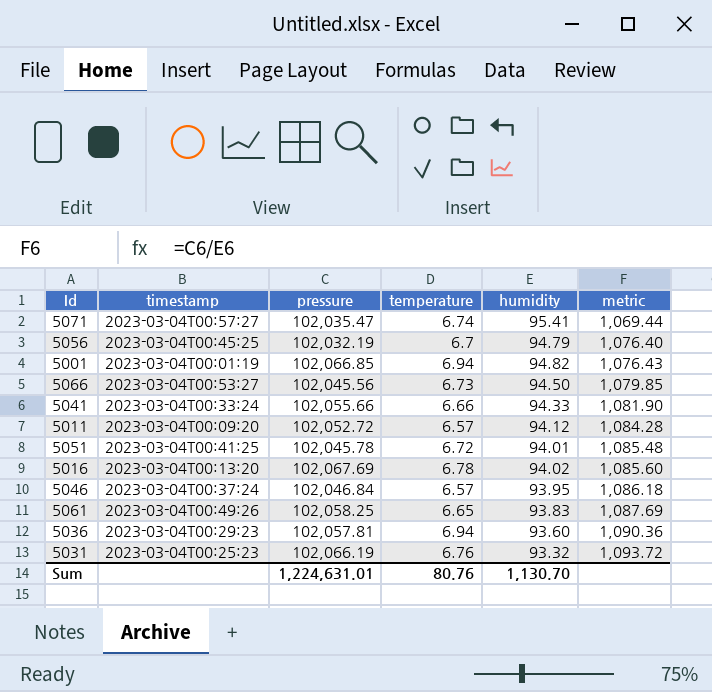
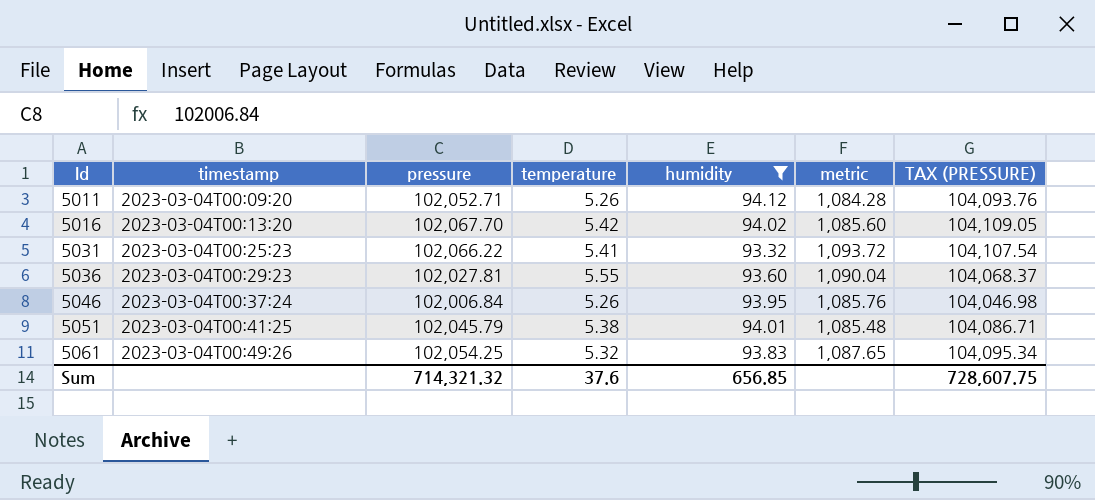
filter: none -> humidity <= 94.12
row order: metric ascending -> Id ascending
column TAX (PRESSURE) | formula: none -> [pressure] * 1.02
5011 | pressure: 102,052.72 -> 102,052.71
5011 | temperature: 6.57 -> 5.26
5016 | pressure: 102,067.69 -> 102,067.70
5016 | temperature: 6.78 -> 5.42
5031 | pressure: 102,066.19 -> 102,066.22
5031 | temperature: 6.76 -> 5.41
5036 | pressure: 102,057.81 -> 102,027.81
5036 | temperature: 6.94 -> 5.55
5036 | metric: 1,090.36 -> 1,090.04
5046 | pressure: 102,046.84 -> 102,006.84
5046 | temperature: 6.57 -> 5.26
5046 | metric: 1,086.18 -> 1,085.76
5051 | pressure: 102,045.78 -> 102,045.79
5051 | temperature: 6.72 -> 5.38
5061 | pressure: 102,058.25 -> 102,054.25
5061 | temperature: 6.65 -> 5.32
5061 | metric: 1,087.69 -> 1,087.65
Sum | pressure: 1,224,631.01 -> 714,321.32
Sum | temperature: 80.76 -> 37.6
Sum | humidity: 1,130.70 -> 656.85

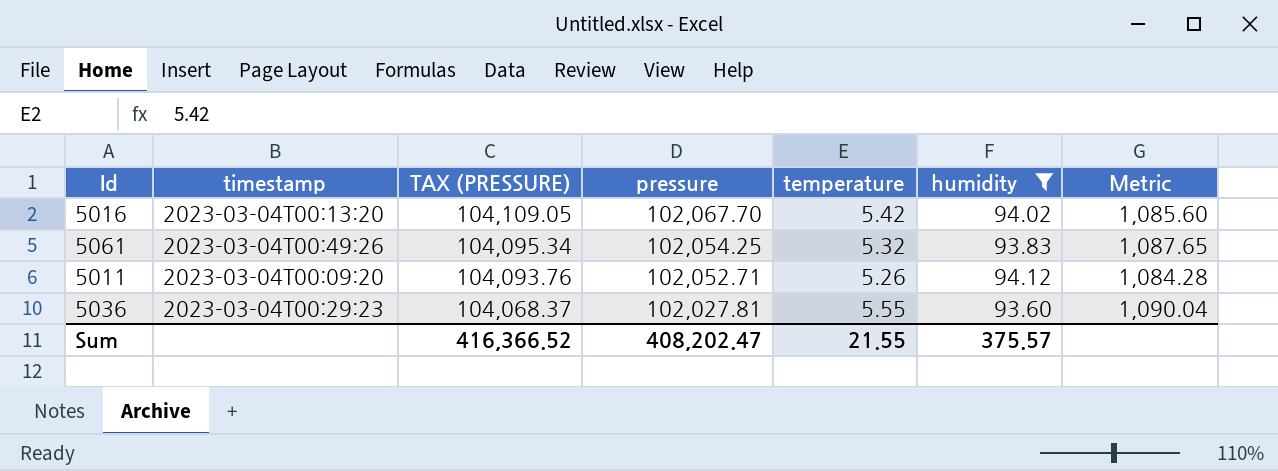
row order: Id ascending -> TAX (PRESSURE) descending
column TAX (PRESSURE) | position: 7 -> 3
column name: metric -> Metric
row 5031: 2023-03-04T00:25:23 | 102,066.22 | 5.41 | 93.32 | 1,093.72 | 104,107.54 -> none
row 5046: 2023-03-04T00:37:24 | 102,006.84 | 5.26 | 93.95 | 1,085.76 | 104,046.98 -> none
row 5051: 2023-03-04T00:41:25 | 102,045.79 | 5.38 | 94.01 | 1,085.48 | 104,086.71 -> none
Sum | TAX (PRESSURE): 728,607.75 -> 416,366.52
Sum | pressure: 714,321.32 -> 408,202.47
Sum | temperature: 37.6 -> 21.55
Sum | humidity: 656.85 -> 375.57

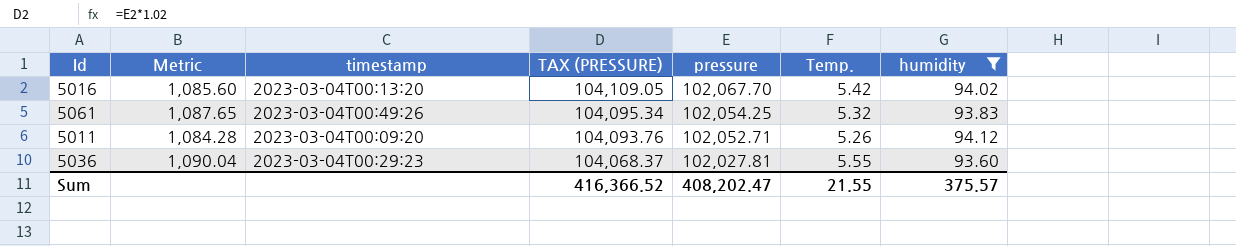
column Metric | position: 7 -> 2
column name: temperature -> Temp.

